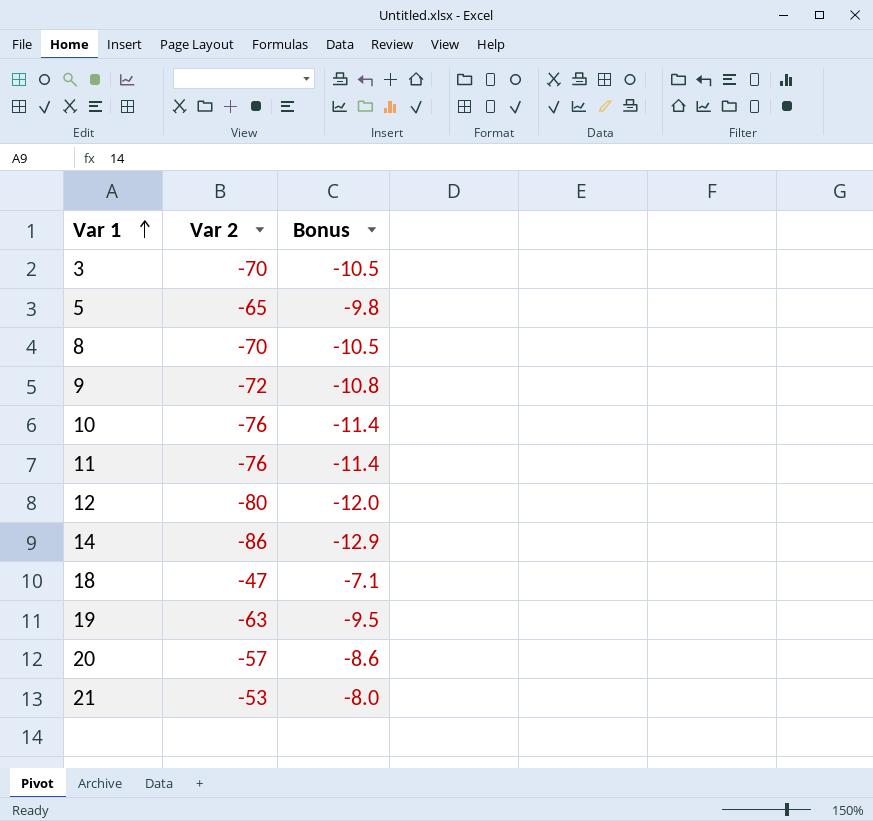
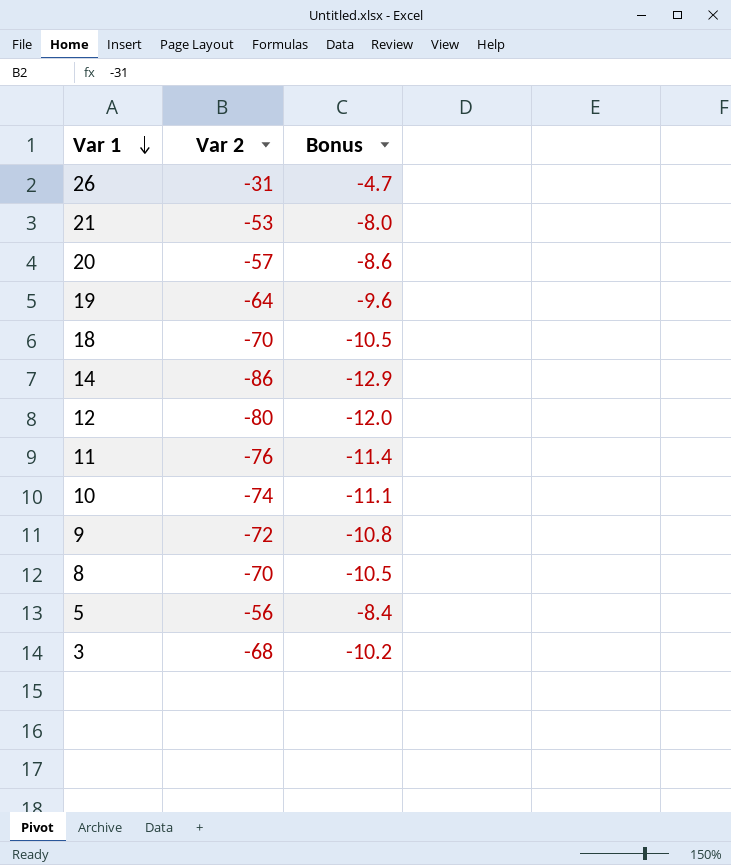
row order: Var 1 ascending -> Var 1 descending
row 26: none -> -31 | -4.7
19 | Var 2: -63 -> -64
19 | Bonus: -9.5 -> -9.6
18 | Var 2: -47 -> -70
18 | Bonus: -7.1 -> -10.5
10 | Var 2: -76 -> -74
10 | Bonus: -11.4 -> -11.1
5 | Var 2: -65 -> -56
5 | Bonus: -9.8 -> -8.4
3 | Var 2: -70 -> -68
3 | Bonus: -10.5 -> -10.2

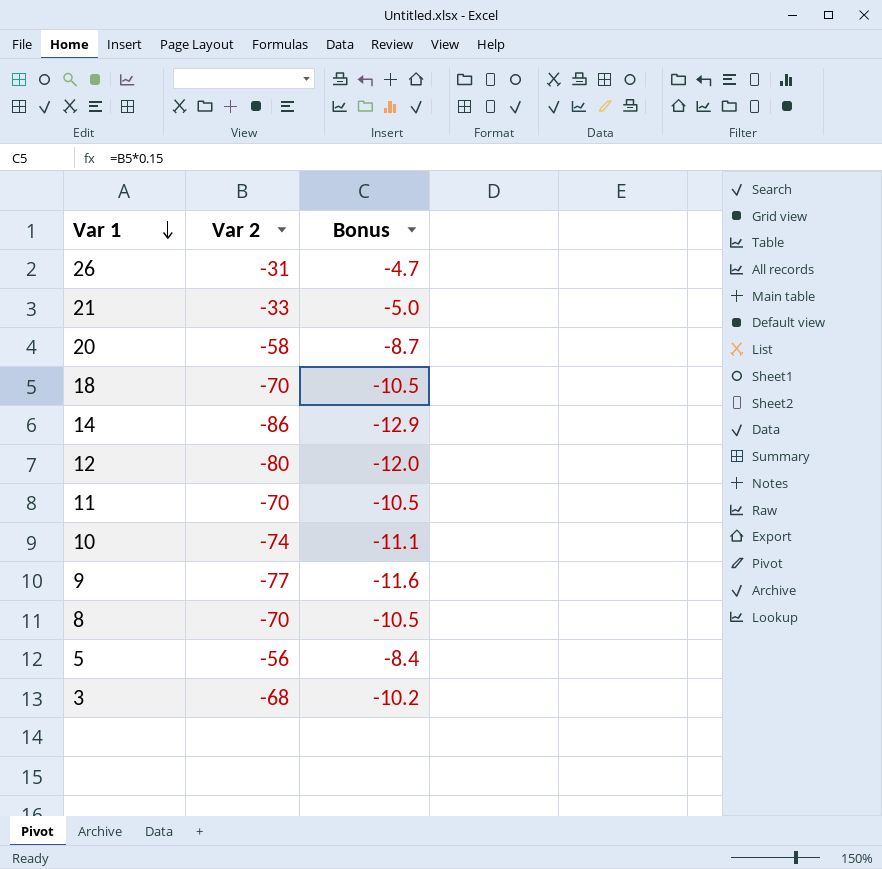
row 19: -64 | -9.6 -> none
21 | Var 2: -53 -> -33
21 | Bonus: -8.0 -> -5.0
20 | Var 2: -57 -> -58
20 | Bonus: -8.6 -> -8.7
11 | Var 2: -76 -> -70
11 | Bonus: -11.4 -> -10.5
9 | Var 2: -72 -> -77
9 | Bonus: -10.8 -> -11.6

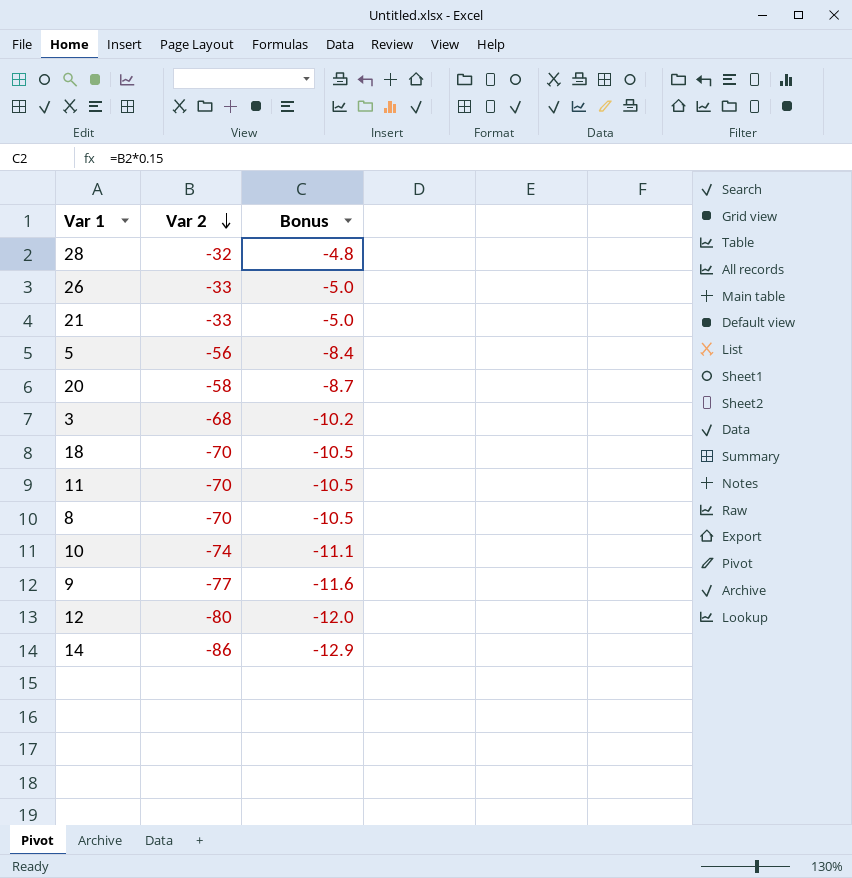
row order: Var 1 descending -> Var 2 descending
row 28: none -> -32 | -4.8
26 | Var 2: -31 -> -33
26 | Bonus: -4.7 -> -5.0

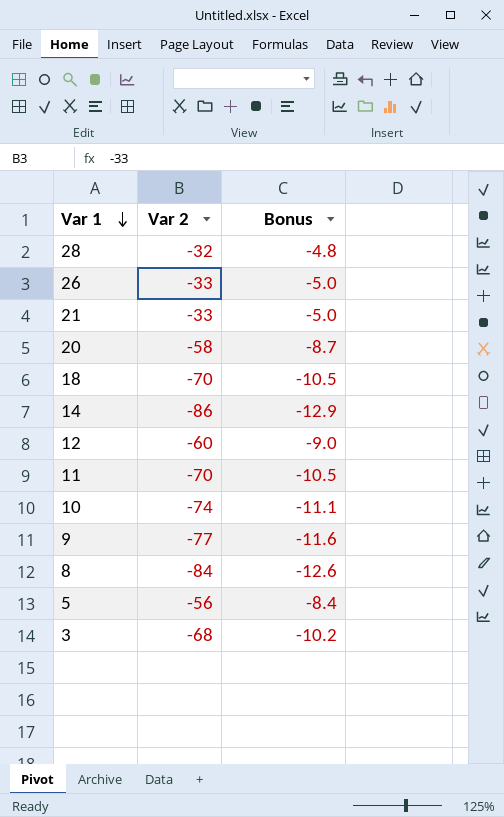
row order: Var 2 descending -> Var 1 descending
12 | Var 2: -80 -> -60
12 | Bonus: -12.0 -> -9.0
8 | Var 2: -70 -> -84
8 | Bonus: -10.5 -> -12.6

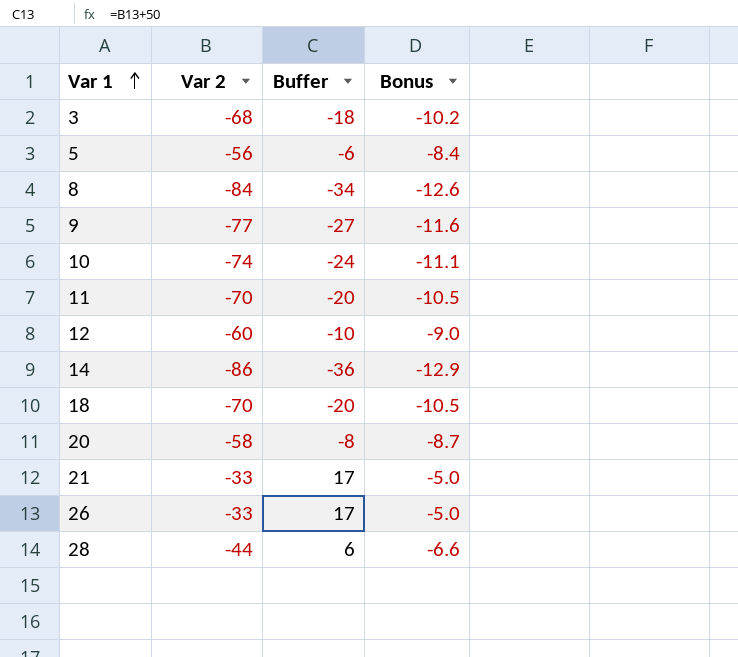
row order: Var 1 descending -> Var 1 ascending
column Buffer | formula: none -> [Var 2] + 50
28 | Var 2: -32 -> -44
28 | Bonus: -4.8 -> -6.6

